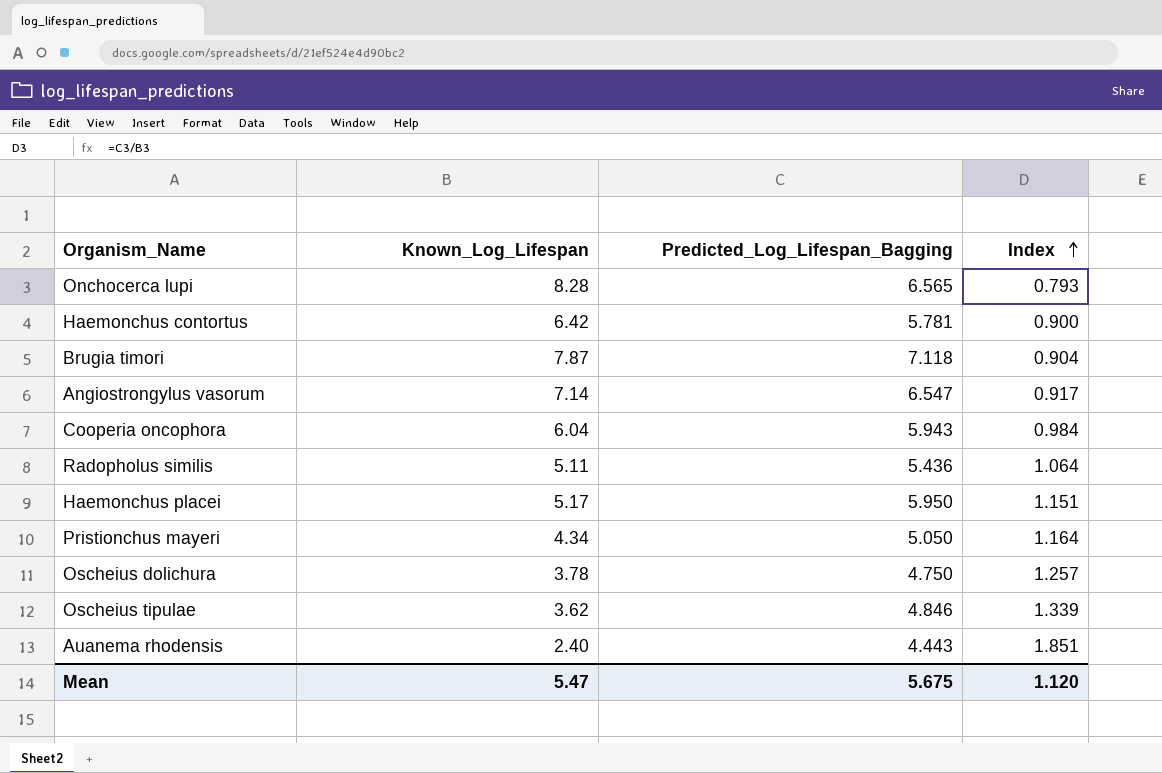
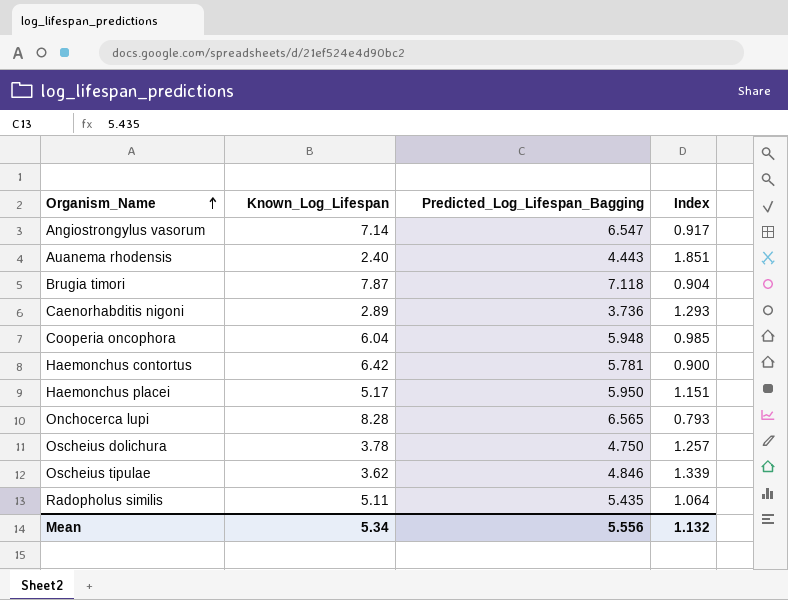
row order: Index ascending -> Organism_Name ascending
row Pristionchus mayeri: 4.34 | 5.050 | 1.164 -> none
row Caenorhabditis nigoni: none -> 2.89 | 3.736 | 1.293
Cooperia oncophora | Predicted_Log_Lifespan_Bagging: 5.943 -> 5.948
Cooperia oncophora | Index: 0.984 -> 0.985
Radopholus similis | Predicted_Log_Lifespan_Bagging: 5.436 -> 5.435
Mean | Known_Log_Lifespan: 5.47 -> 5.34
Mean | Predicted_Log_Lifespan_Bagging: 5.675 -> 5.556
Mean | Index: 1.120 -> 1.132

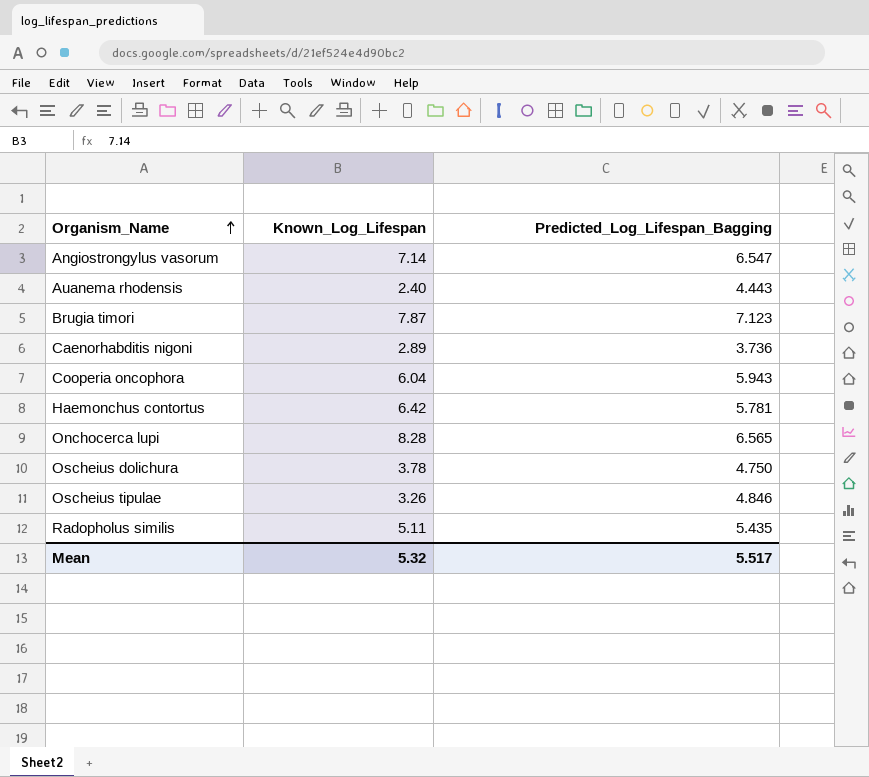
column Index | formula: [Predicted_Log_Lifespan_Bagging] / [Known_Log_Lifespan] -> none
row Haemonchus placei: 5.17 | 5.950 | 1.151 -> none
Brugia timori | Predicted_Log_Lifespan_Bagging: 7.118 -> 7.123
Cooperia oncophora | Predicted_Log_Lifespan_Bagging: 5.948 -> 5.943
Oscheius tipulae | Known_Log_Lifespan: 3.62 -> 3.26
Mean | Known_Log_Lifespan: 5.34 -> 5.32
Mean | Predicted_Log_Lifespan_Bagging: 5.556 -> 5.517

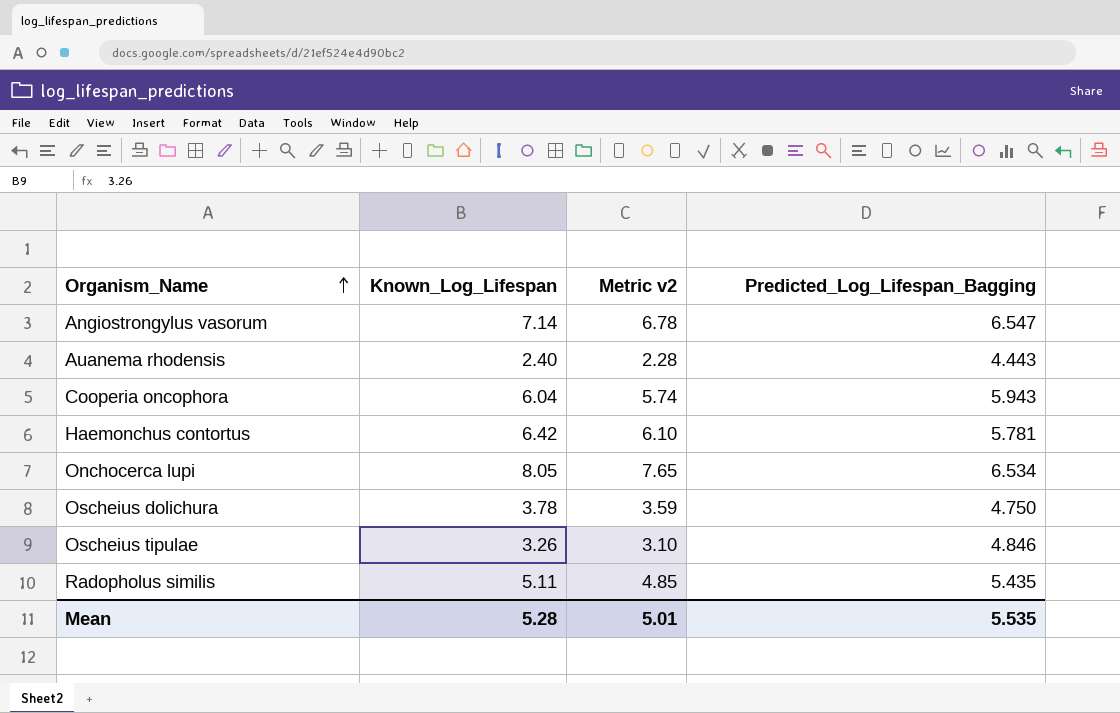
column Metric v2 | formula: none -> [Known_Log_Lifespan] * 0.95
row Brugia timori: 7.87 | 7.123 -> none
row Caenorhabditis nigoni: 2.89 | 3.736 -> none
Onchocerca lupi | Known_Log_Lifespan: 8.28 -> 8.05
Onchocerca lupi | Predicted_Log_Lifespan_Bagging: 6.565 -> 6.534
Mean | Known_Log_Lifespan: 5.32 -> 5.28
Mean | Predicted_Log_Lifespan_Bagging: 5.517 -> 5.535

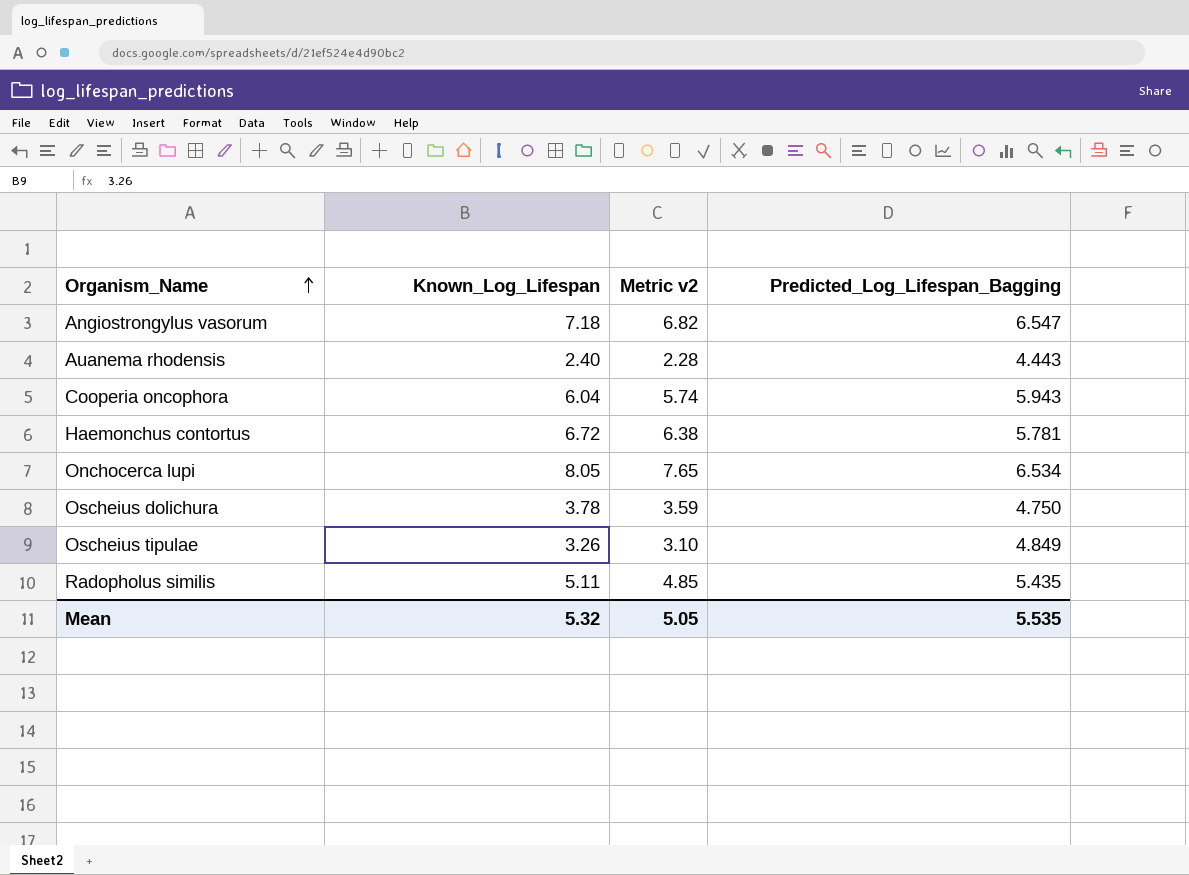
Angiostrongylus vasorum | Known_Log_Lifespan: 7.14 -> 7.18
Angiostrongylus vasorum | Metric v2: 6.78 -> 6.82
Haemonchus contortus | Known_Log_Lifespan: 6.42 -> 6.72
Haemonchus contortus | Metric v2: 6.10 -> 6.38
Oscheius tipulae | Predicted_Log_Lifespan_Bagging: 4.846 -> 4.849
Mean | Known_Log_Lifespan: 5.28 -> 5.32
Mean | Metric v2: 5.01 -> 5.05

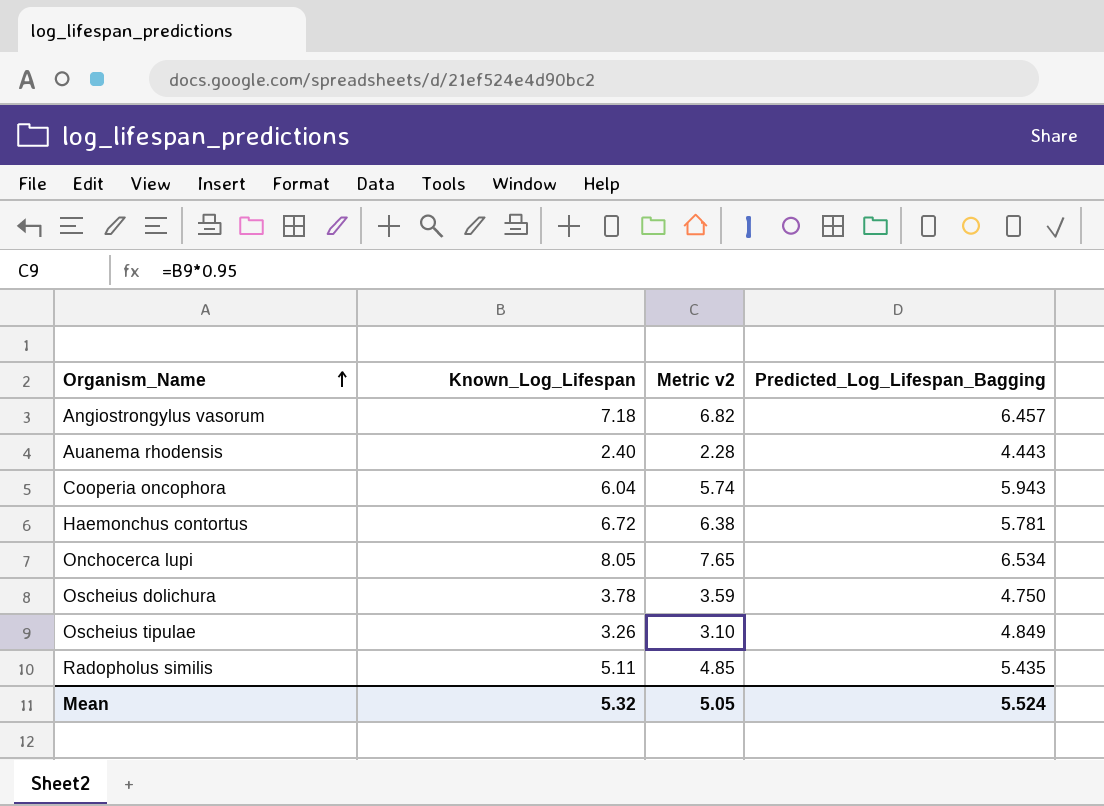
Angiostrongylus vasorum | Predicted_Log_Lifespan_Bagging: 6.547 -> 6.457
Mean | Predicted_Log_Lifespan_Bagging: 5.535 -> 5.524

